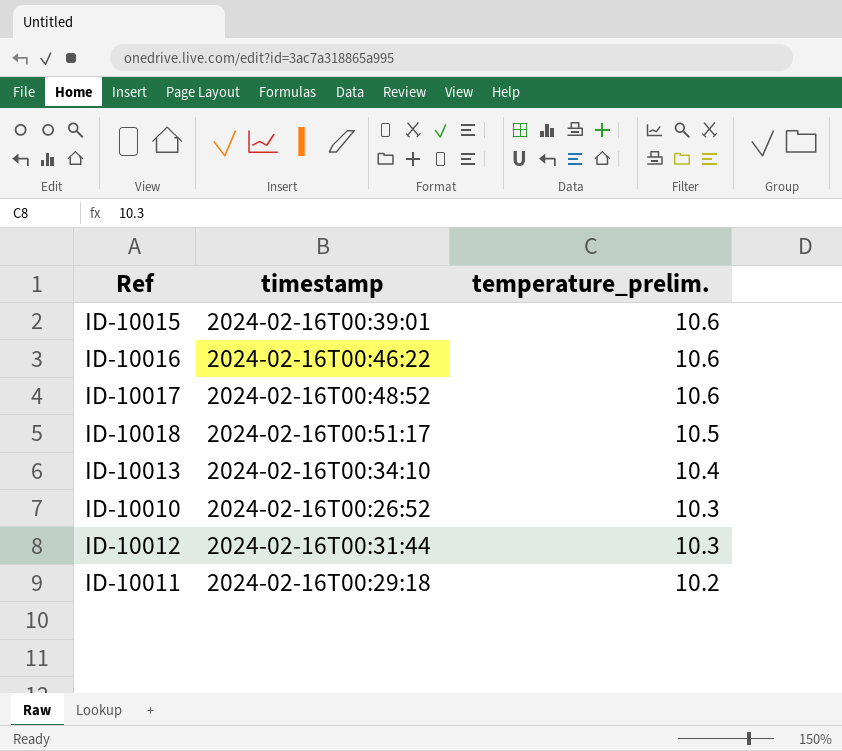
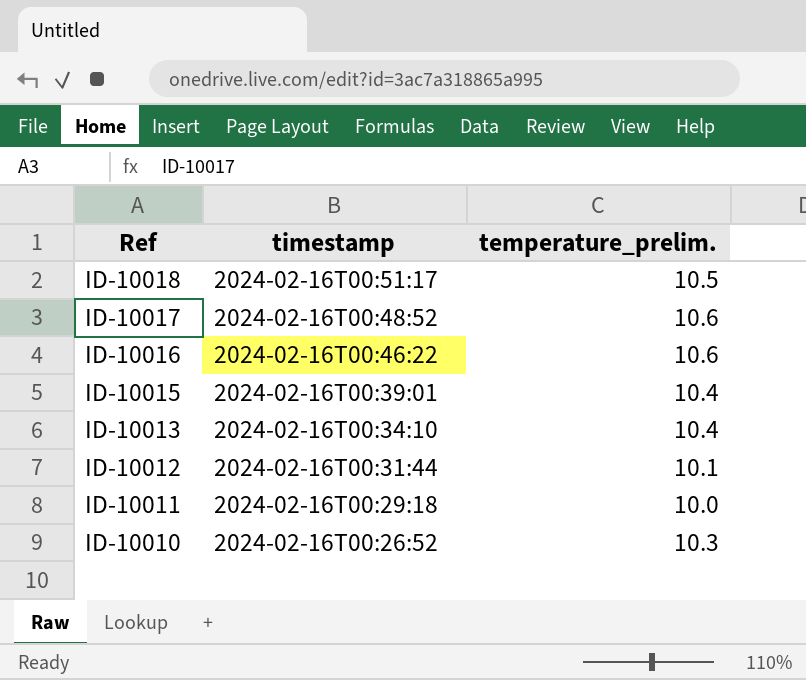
row order: temperature_prelim. descending -> Ref descending
ID-10015 | temperature_prelim.: 10.6 -> 10.4
ID-10012 | temperature_prelim.: 10.3 -> 10.1
ID-10011 | temperature_prelim.: 10.2 -> 10.0

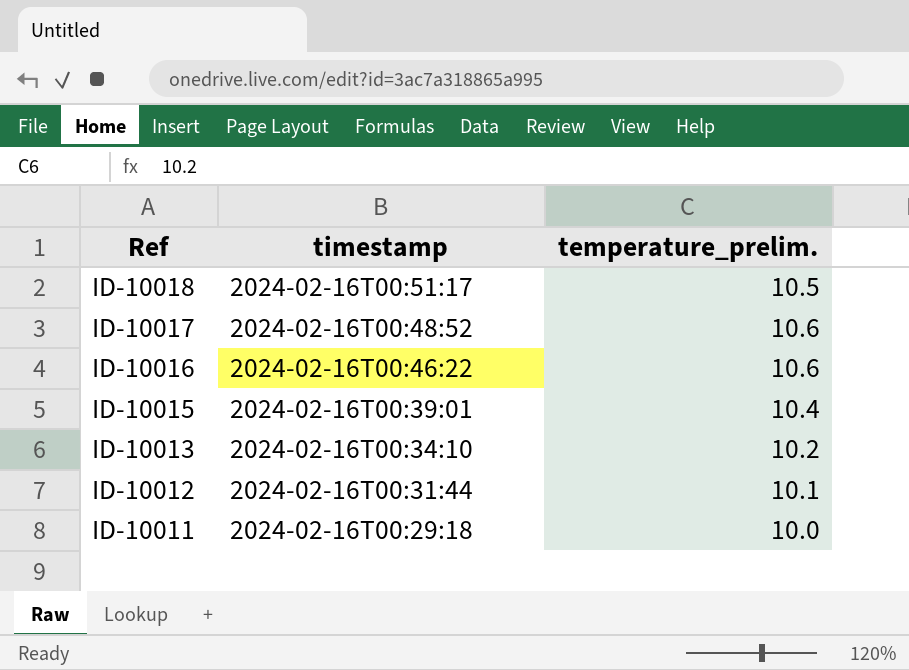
row ID-10010: 2024-02-16T00:26:52 | 10.3 -> none
ID-10013 | temperature_prelim.: 10.4 -> 10.2

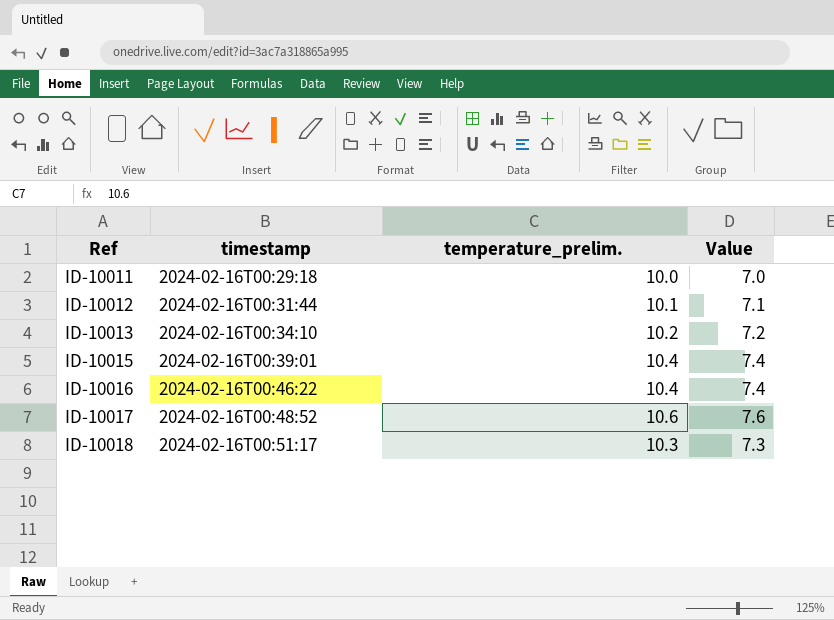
row order: Ref descending -> Ref ascending
column Value | formula: none -> [temperature_prelim.] - 3
ID-10016 | temperature_prelim.: 10.6 -> 10.4
ID-10018 | temperature_prelim.: 10.5 -> 10.3

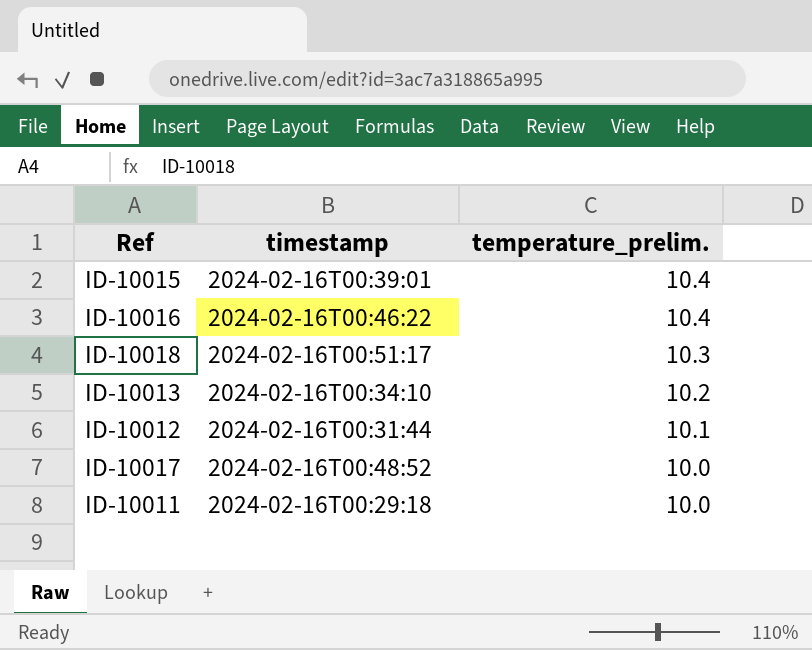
row order: Ref ascending -> temperature_prelim. descending
column Value | formula: [temperature_prelim.] - 3 -> none
ID-10017 | temperature_prelim.: 10.6 -> 10.0

